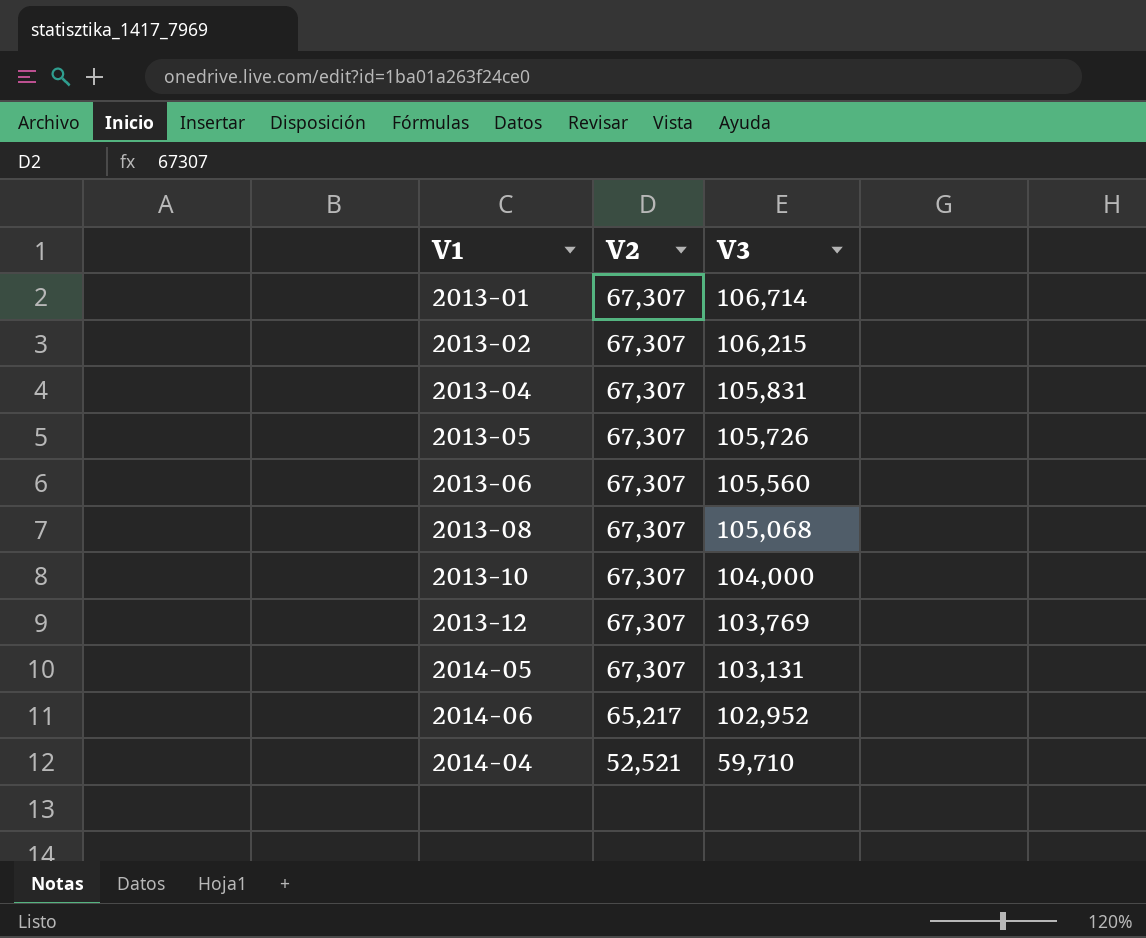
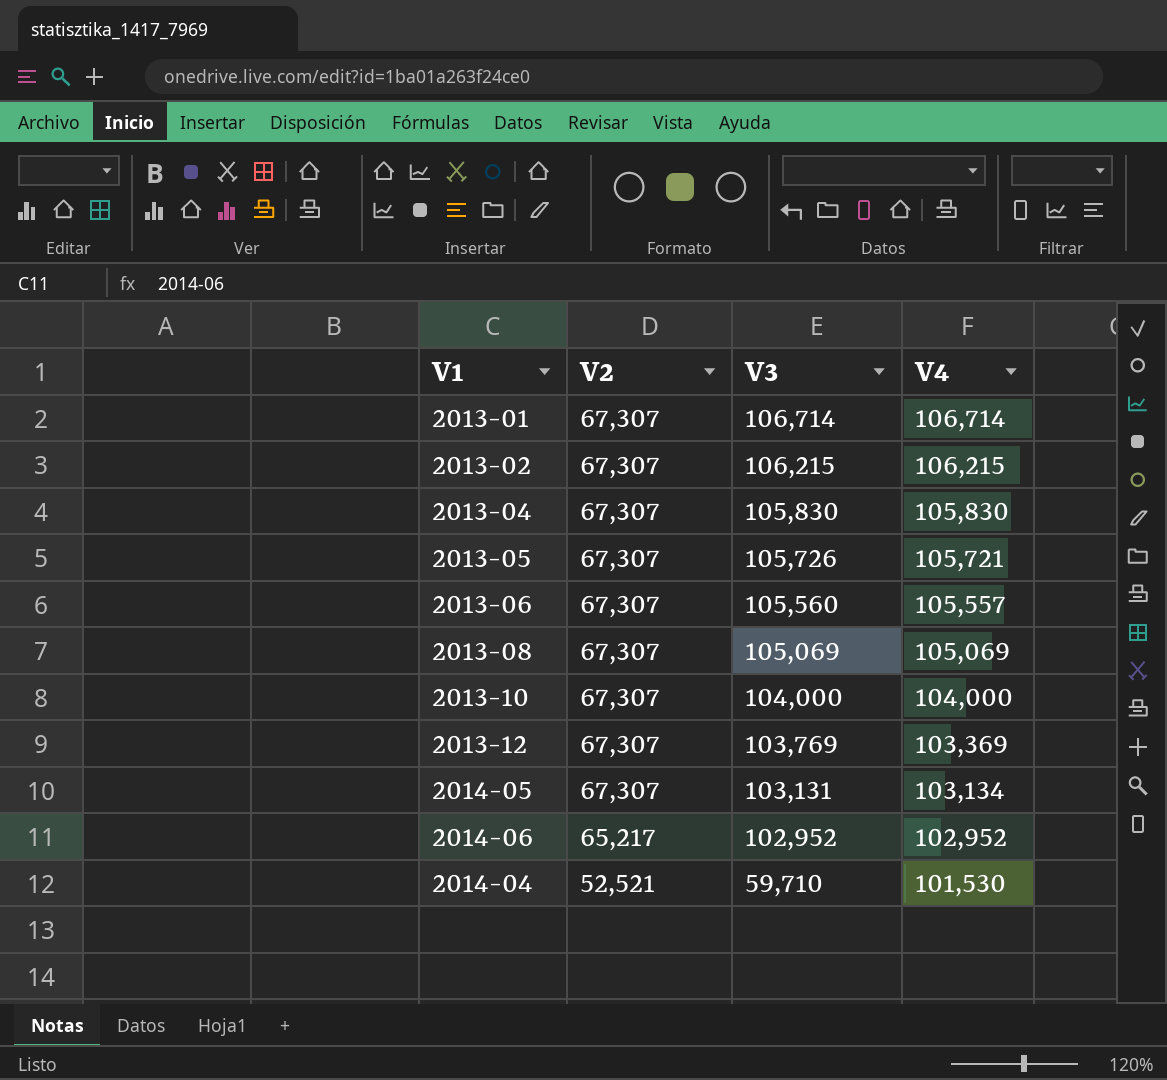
column V4 | position: none -> 4
2013-04 | V3: 105,831 -> 105,830
2013-08 | V3: 105,068 -> 105,069

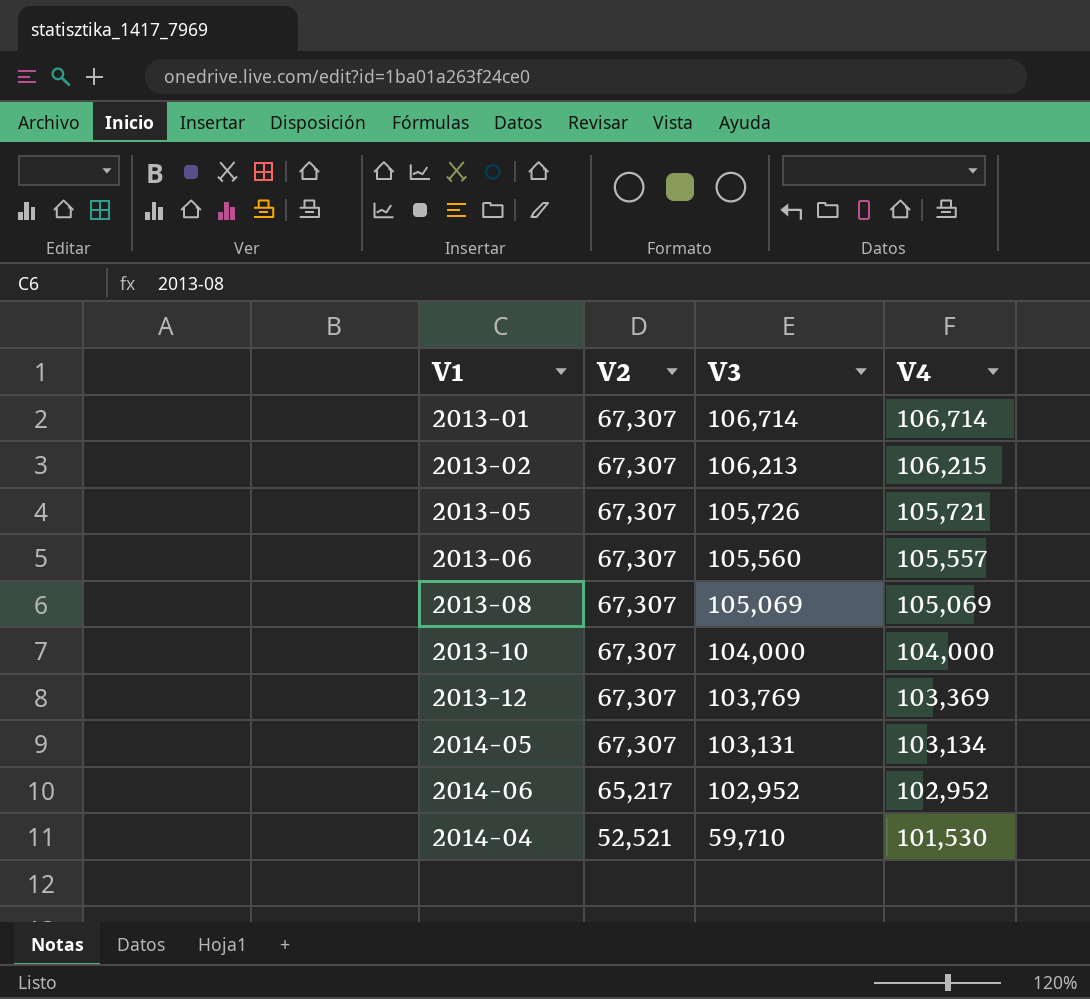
row 2013-04: 67,307 | 105,830 | 105,830 -> none
2013-02 | V3: 106,215 -> 106,213

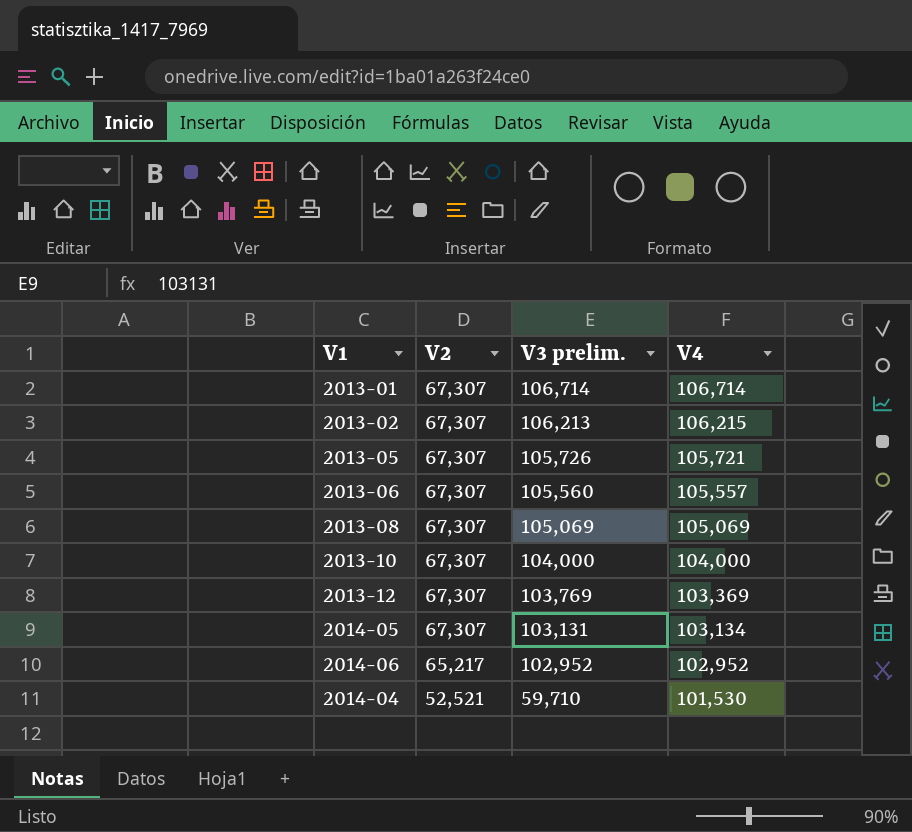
column name: V3 -> V3 prelim.

